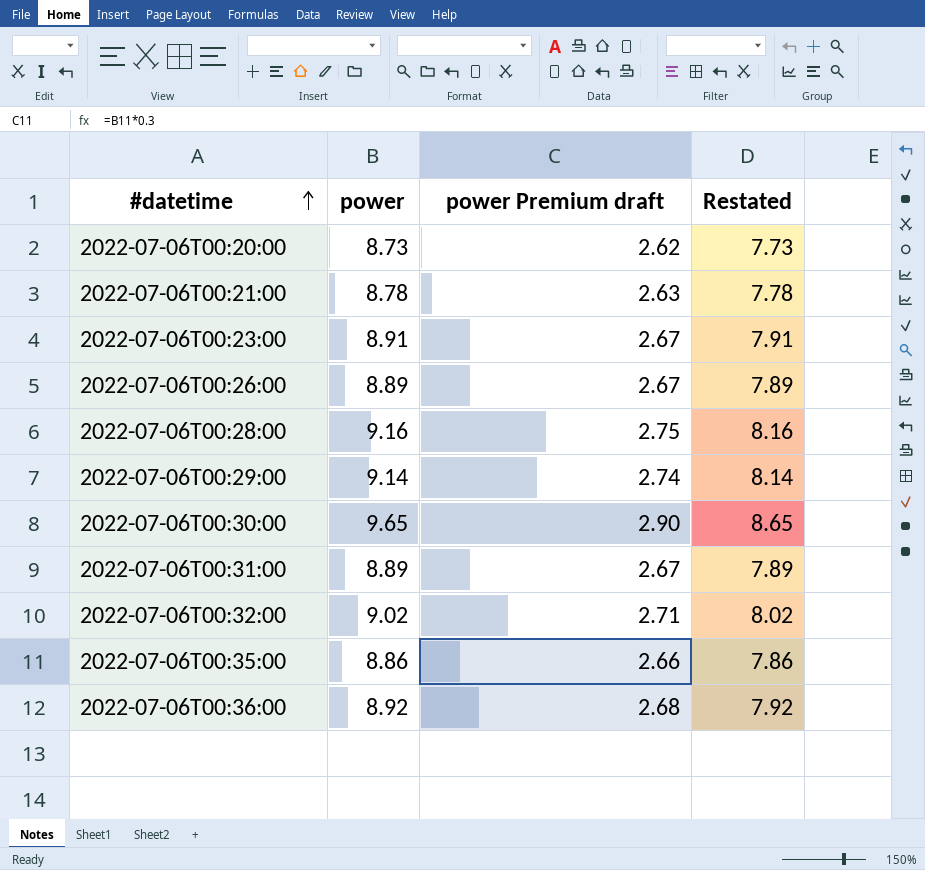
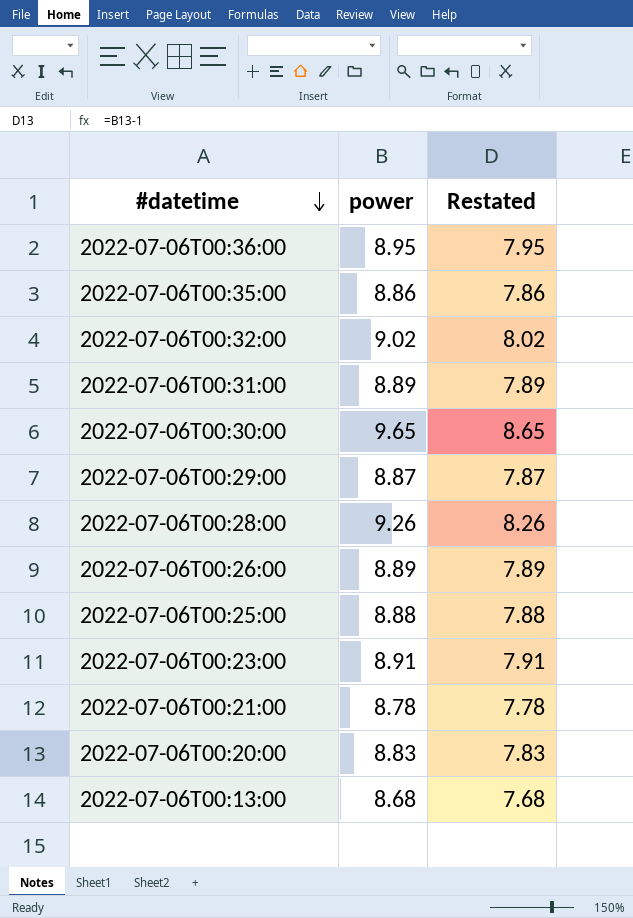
row order: #datetime ascending -> #datetime descending
column power Premium draft | formula: [power] * 0.3 -> none
2022-07-06T00:36:00 | power: 8.92 -> 8.95
2022-07-06T00:36:00 | Restated: 7.92 -> 7.95
2022-07-06T00:29:00 | power: 9.14 -> 8.87
2022-07-06T00:29:00 | Restated: 8.14 -> 7.87
2022-07-06T00:28:00 | power: 9.16 -> 9.26
2022-07-06T00:28:00 | Restated: 8.16 -> 8.26
row 2022-07-06T00:25:00: none -> 8.88 | 7.88
2022-07-06T00:20:00 | power: 8.73 -> 8.83
2022-07-06T00:20:00 | Restated: 7.73 -> 7.83
row 2022-07-06T00:13:00: none -> 8.68 | 7.68

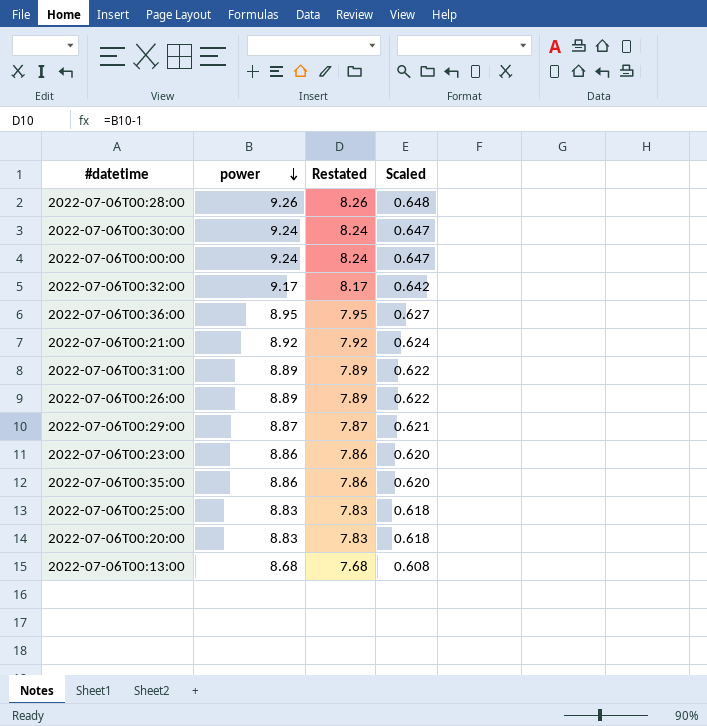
row order: #datetime descending -> power descending
column Scaled | formula: none -> [power] * 0.07
2022-07-06T00:30:00 | power: 9.65 -> 9.24
2022-07-06T00:30:00 | Restated: 8.65 -> 8.24
row 2022-07-06T00:00:00: none -> 9.24 | 8.24 | 0.647
2022-07-06T00:32:00 | power: 9.02 -> 9.17
2022-07-06T00:32:00 | Restated: 8.02 -> 8.17
2022-07-06T00:21:00 | power: 8.78 -> 8.92
2022-07-06T00:21:00 | Restated: 7.78 -> 7.92
2022-07-06T00:23:00 | power: 8.91 -> 8.86
2022-07-06T00:23:00 | Restated: 7.91 -> 7.86
2022-07-06T00:25:00 | power: 8.88 -> 8.83
2022-07-06T00:25:00 | Restated: 7.88 -> 7.83

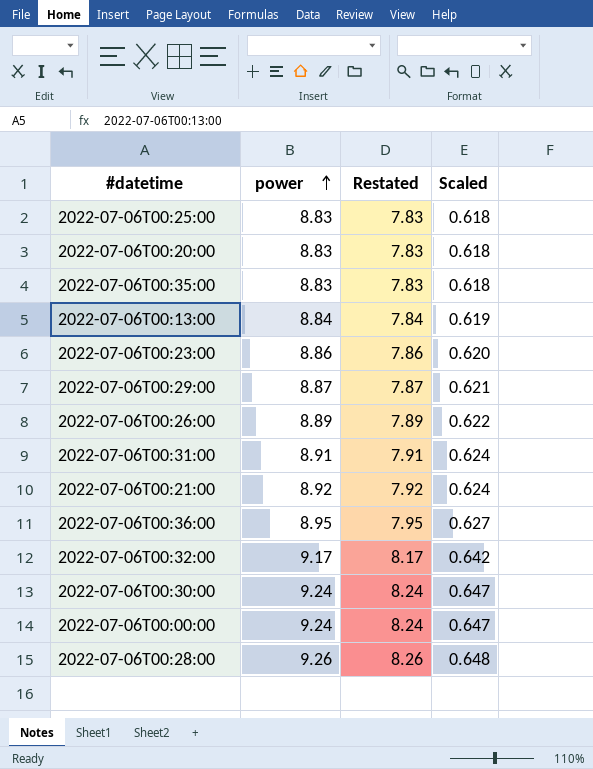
row order: power descending -> power ascending
2022-07-06T00:35:00 | power: 8.86 -> 8.83
2022-07-06T00:35:00 | Restated: 7.86 -> 7.83
2022-07-06T00:35:00 | Scaled: 0.620 -> 0.618
2022-07-06T00:13:00 | power: 8.68 -> 8.84
2022-07-06T00:13:00 | Restated: 7.68 -> 7.84
2022-07-06T00:13:00 | Scaled: 0.608 -> 0.619
2022-07-06T00:31:00 | power: 8.89 -> 8.91
2022-07-06T00:31:00 | Restated: 7.89 -> 7.91
2022-07-06T00:31:00 | Scaled: 0.622 -> 0.624

